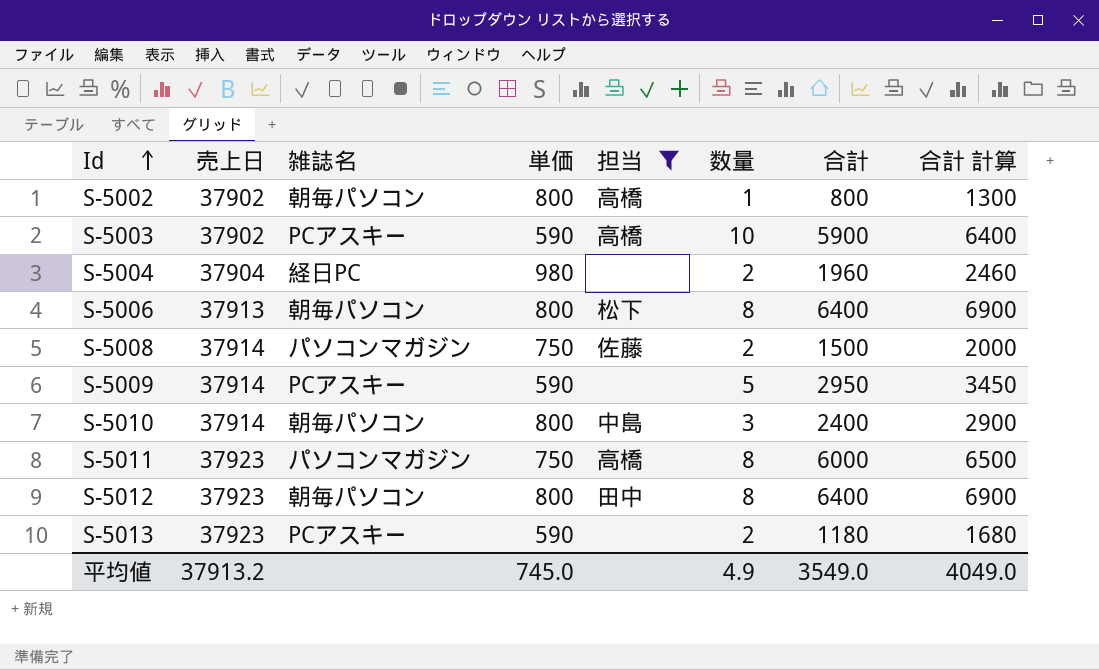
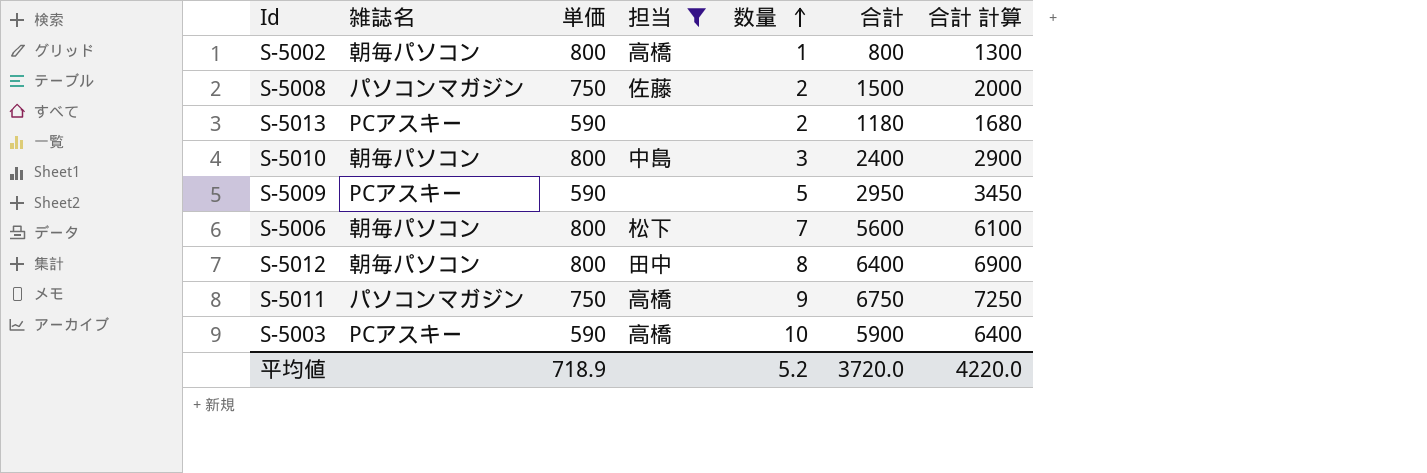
row order: Id ascending -> 数量 ascending
column 売上日 | position: 2 -> none
row S-5004: 37904 | 経日PC | 980 | none | 2 | 1960 | 2460 -> none
S-5006 | 数量: 8 -> 7
S-5006 | 合計: 6400 -> 5600
S-5006 | 合計 計算: 6900 -> 6100
S-5011 | 数量: 8 -> 9
S-5011 | 合計: 6000 -> 6750
S-5011 | 合計 計算: 6500 -> 7250
平均値 | 単価: 745.0 -> 718.9
平均値 | 数量: 4.9 -> 5.2
平均値 | 合計: 3549.0 -> 3720.0
平均値 | 合計 計算: 4049.0 -> 4220.0

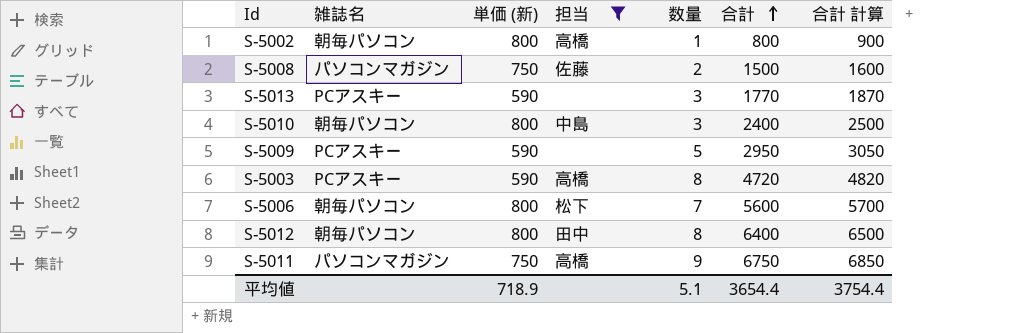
row order: 数量 ascending -> 合計 ascending
column name: 単価 -> 単価 (新)
column 合計 計算 | formula: [合計] + 500 -> [合計] + 100
S-5013 | 数量: 2 -> 3
S-5013 | 合計: 1180 -> 1770
S-5003 | 数量: 10 -> 8
S-5003 | 合計: 5900 -> 4720
平均値 | 数量: 5.2 -> 5.1
平均値 | 合計: 3720.0 -> 3654.4
平均値 | 合計 計算: 4220.0 -> 3754.4

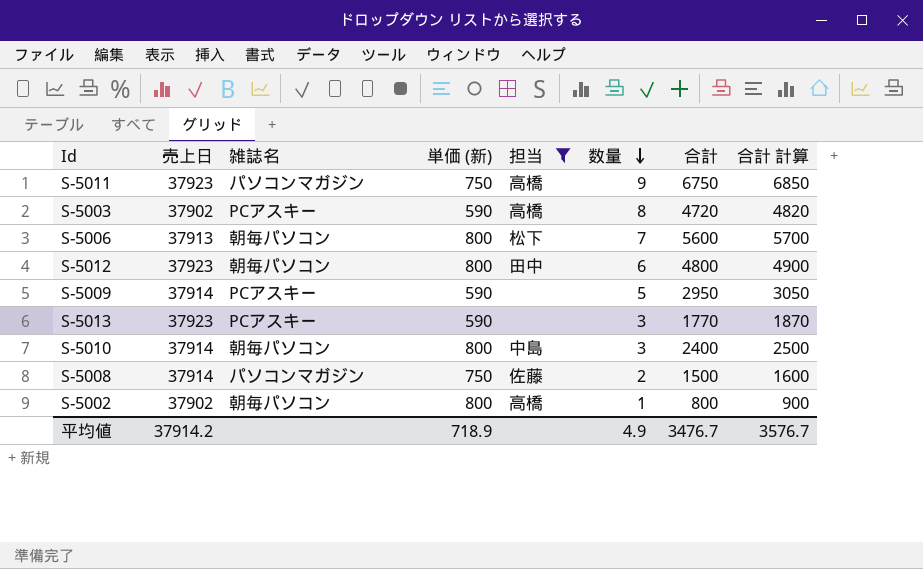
row order: 合計 ascending -> 数量 descending
column 売上日 | position: none -> 2
S-5012 | 数量: 8 -> 6
S-5012 | 合計: 6400 -> 4800
S-5012 | 合計 計算: 6500 -> 4900
平均値 | 数量: 5.1 -> 4.9
平均値 | 合計: 3654.4 -> 3476.7
平均値 | 合計 計算: 3754.4 -> 3576.7

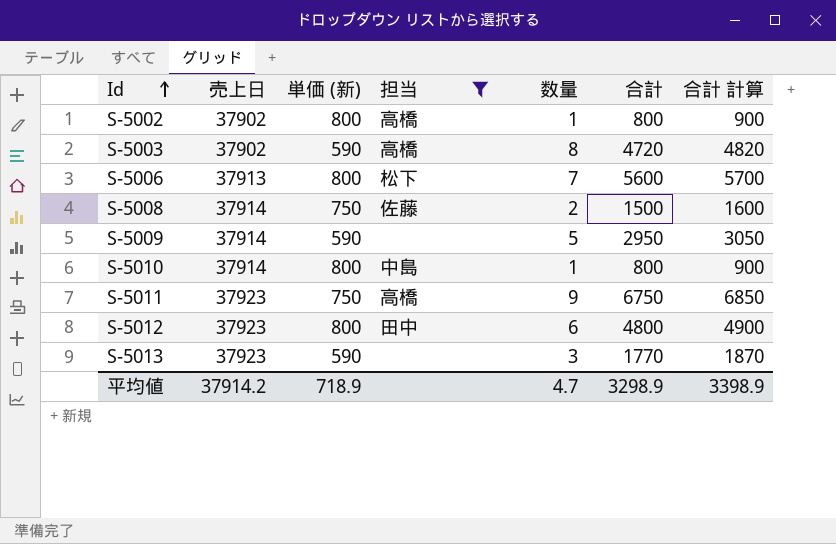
row order: 数量 descending -> Id ascending
column 雑誌名 | position: 3 -> none
S-5010 | 数量: 3 -> 1
S-5010 | 合計: 2400 -> 800
S-5010 | 合計 計算: 2500 -> 900
平均値 | 数量: 4.9 -> 4.7
平均値 | 合計: 3476.7 -> 3298.9
平均値 | 合計 計算: 3576.7 -> 3398.9

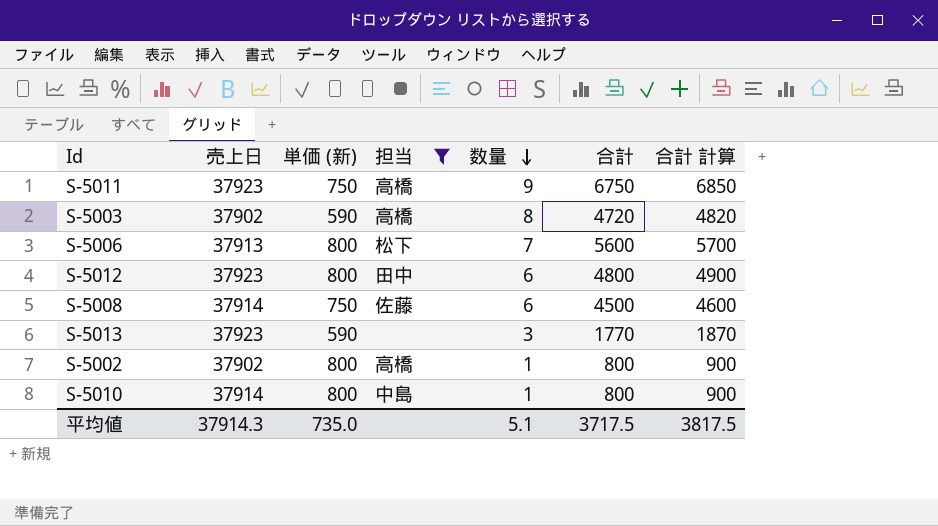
row order: Id ascending -> 数量 descending
row S-5009: 37914 | 590 | none | 5 | 2950 | 3050 -> none
S-5008 | 数量: 2 -> 6
S-5008 | 合計: 1500 -> 4500
S-5008 | 合計 計算: 1600 -> 4600
平均値 | 売上日: 37914.2 -> 37914.3
平均値 | 単価 (新): 718.9 -> 735.0
平均値 | 数量: 4.7 -> 5.1
平均値 | 合計: 3298.9 -> 3717.5
平均値 | 合計 計算: 3398.9 -> 3817.5

